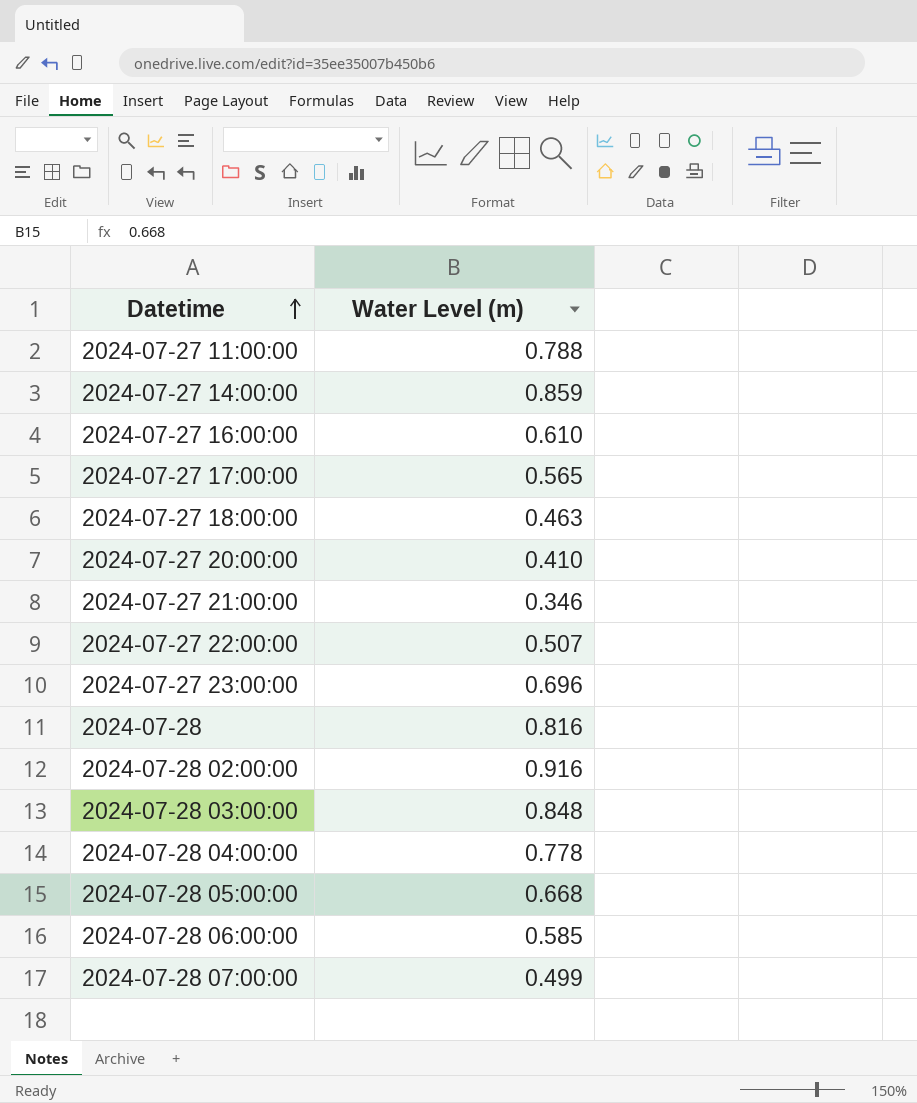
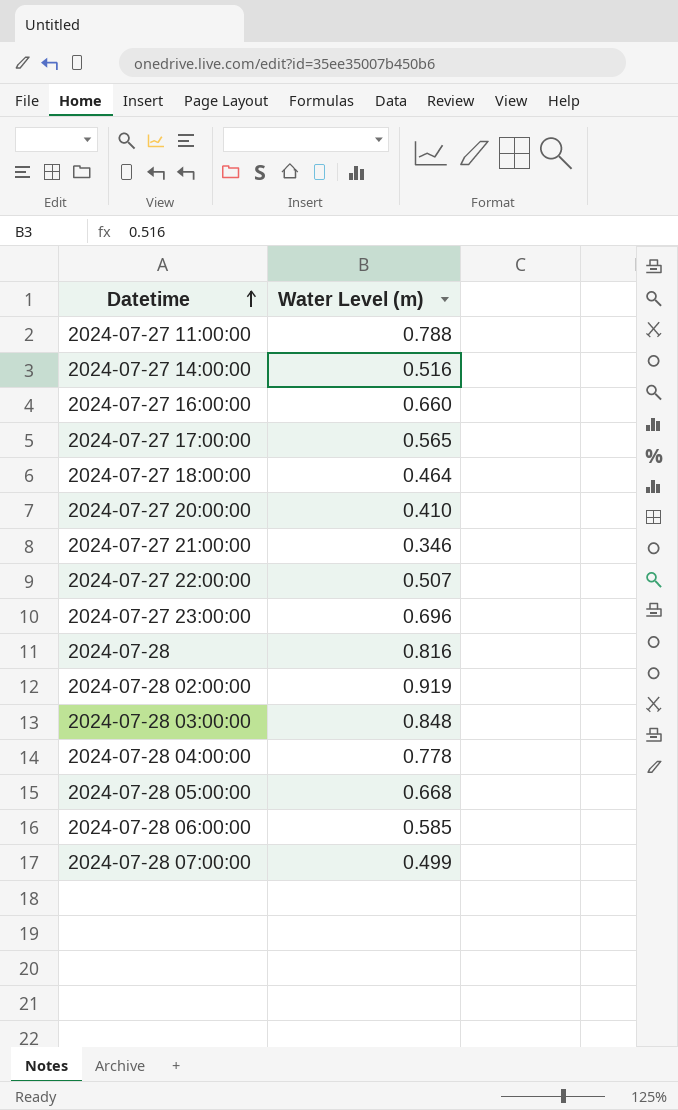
2024-07-27 14:00:00 | Water Level (m): 0.859 -> 0.516
2024-07-27 16:00:00 | Water Level (m): 0.610 -> 0.660
2024-07-27 18:00:00 | Water Level (m): 0.463 -> 0.464
2024-07-28 02:00:00 | Water Level (m): 0.916 -> 0.919

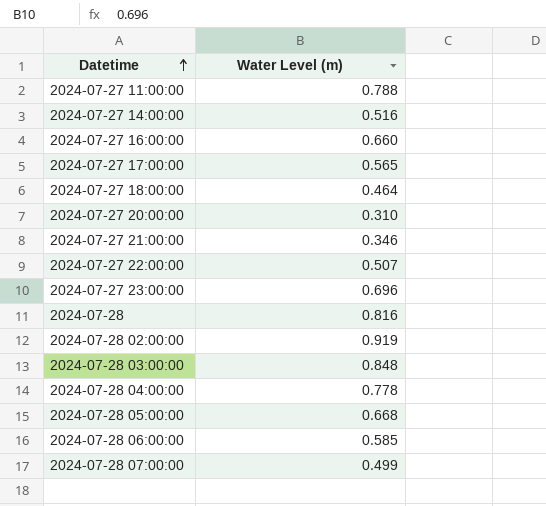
2024-07-27 20:00:00 | Water Level (m): 0.410 -> 0.310

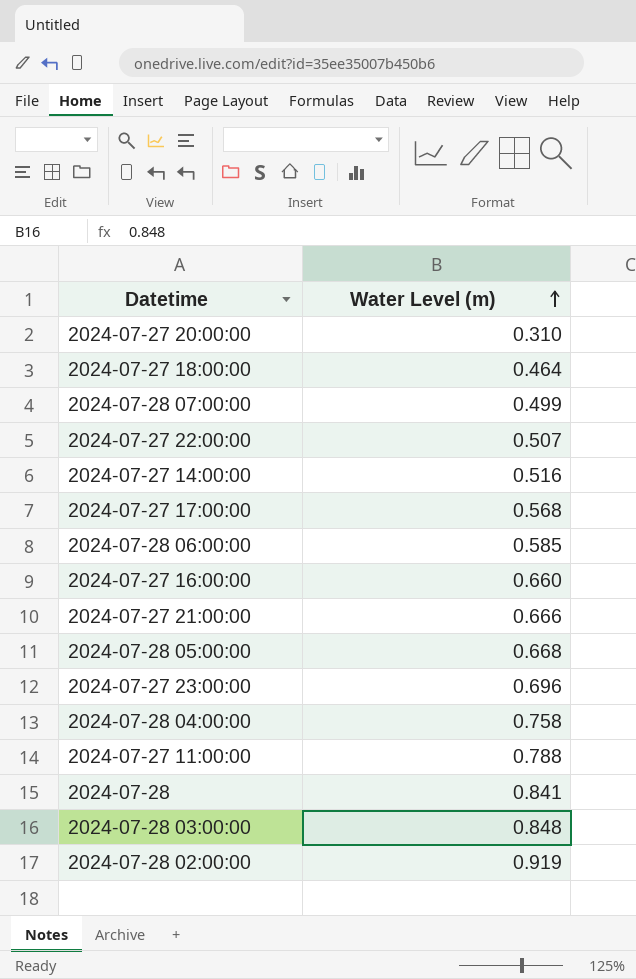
row order: Datetime ascending -> Water Level (m) ascending
2024-07-27 17:00:00 | Water Level (m): 0.565 -> 0.568
2024-07-27 21:00:00 | Water Level (m): 0.346 -> 0.666
2024-07-28 04:00:00 | Water Level (m): 0.778 -> 0.758
2024-07-28 | Water Level (m): 0.816 -> 0.841

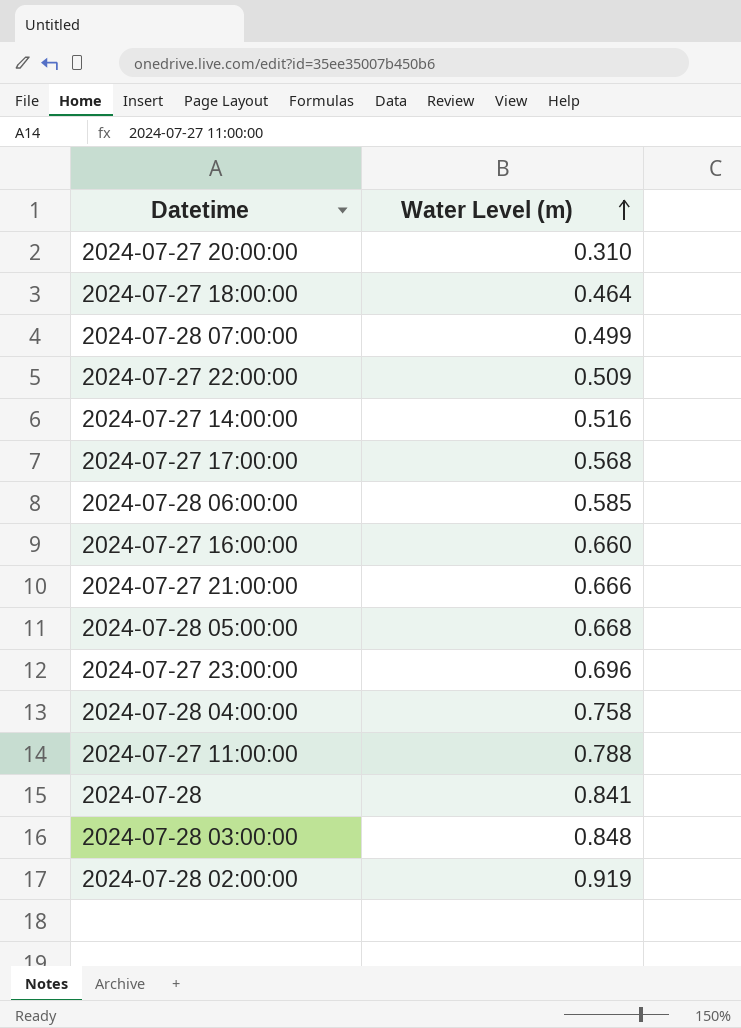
2024-07-27 22:00:00 | Water Level (m): 0.507 -> 0.509

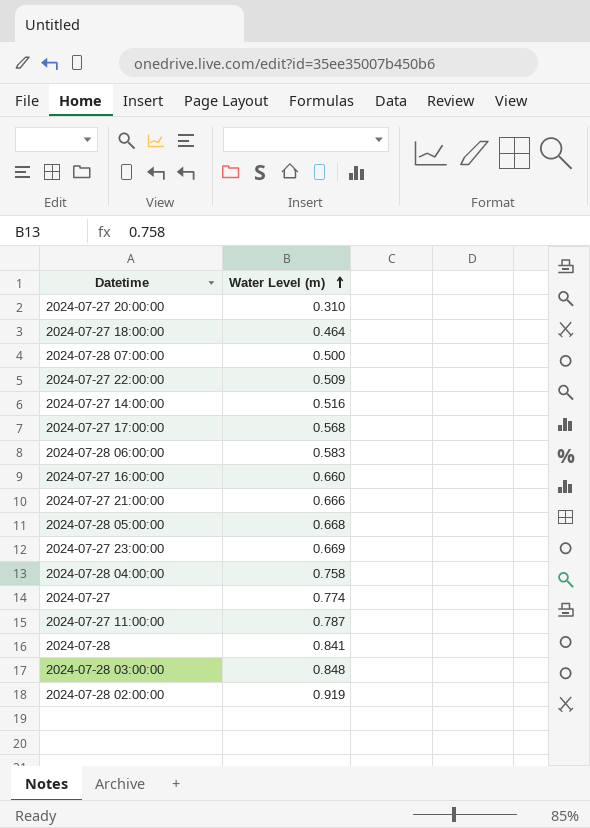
2024-07-28 07:00:00 | Water Level (m): 0.499 -> 0.500
2024-07-28 06:00:00 | Water Level (m): 0.585 -> 0.583
2024-07-27 23:00:00 | Water Level (m): 0.696 -> 0.669
row 2024-07-27: none -> 0.774
2024-07-27 11:00:00 | Water Level (m): 0.788 -> 0.787

